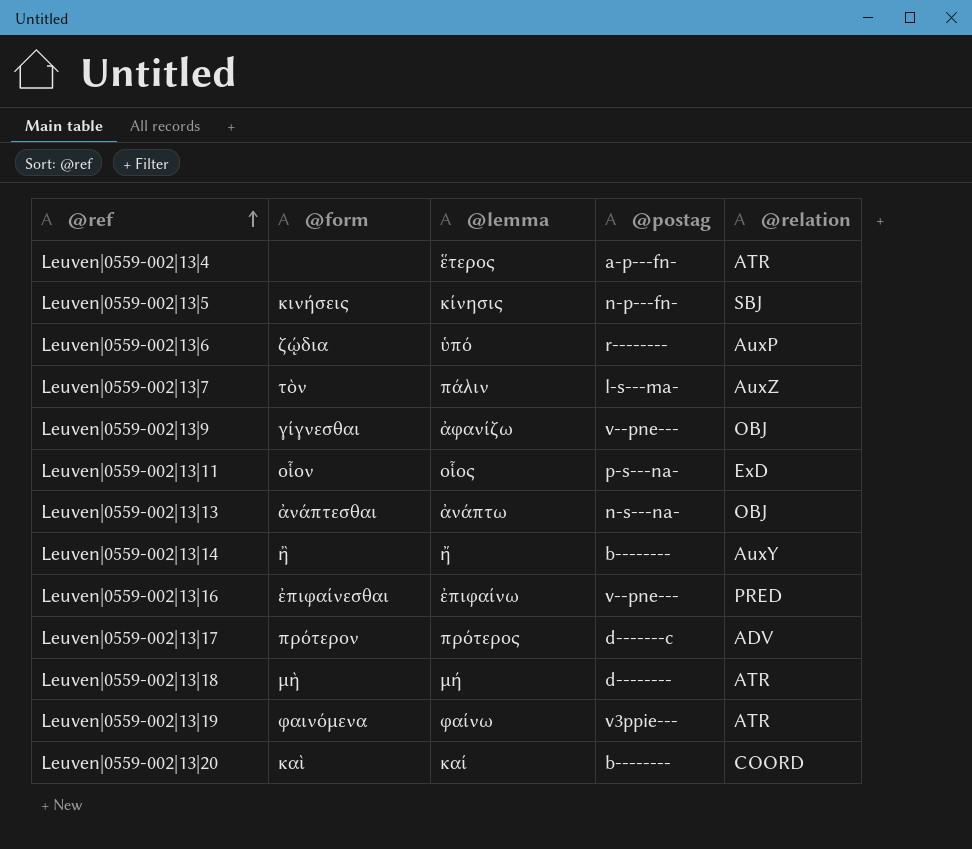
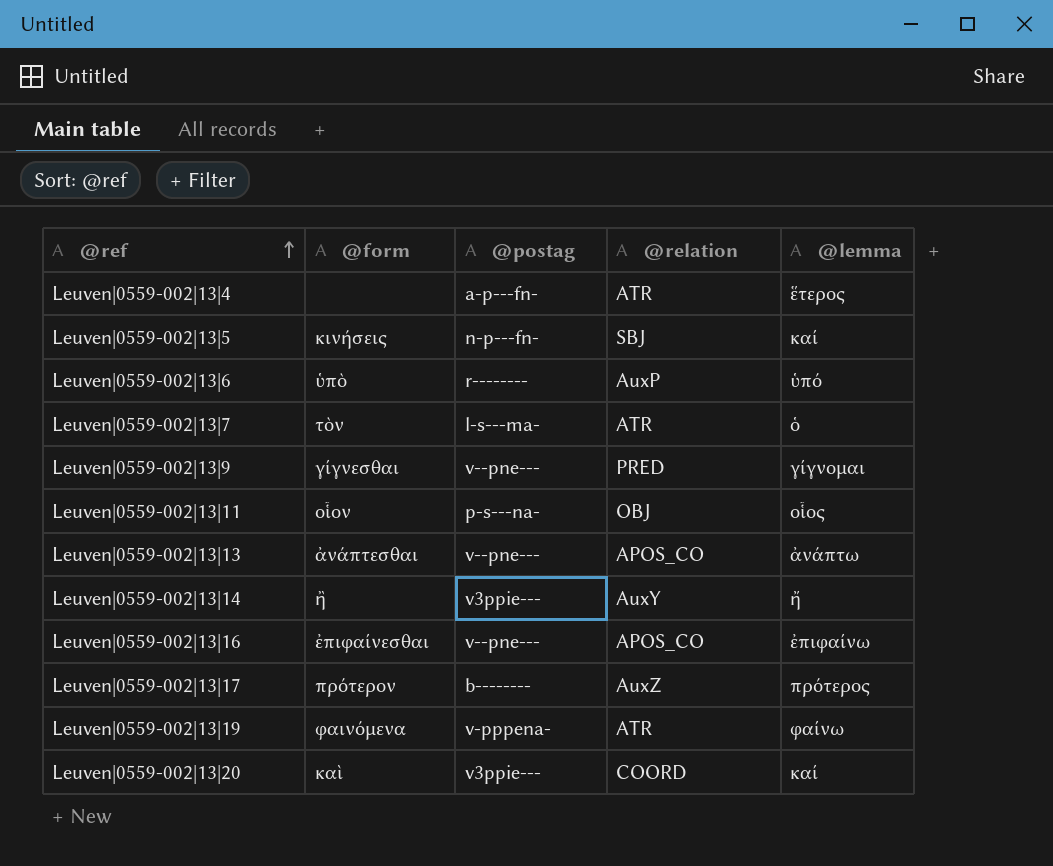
column @lemma | position: 3 -> 5
row Leuven|0559-002|13|18: μὴ | μή | d-------- | ATR -> none
Leuven|0559-002|13|5 | @lemma: κίνησις -> καί
Leuven|0559-002|13|6 | @form: ζῴδια -> ὑπὸ
Leuven|0559-002|13|7 | @relation: AuxZ -> ATR
Leuven|0559-002|13|7 | @lemma: πάλιν -> ὁ
Leuven|0559-002|13|9 | @relation: OBJ -> PRED
Leuven|0559-002|13|9 | @lemma: ἀφανίζω -> γίγνομαι
Leuven|0559-002|13|11 | @relation: ExD -> OBJ
Leuven|0559-002|13|13 | @postag: n-s---na- -> v--pne---
Leuven|0559-002|13|13 | @relation: OBJ -> APOS_CO
Leuven|0559-002|13|14 | @postag: b-------- -> v3ppie---
Leuven|0559-002|13|16 | @relation: PRED -> APOS_CO
Leuven|0559-002|13|17 | @postag: d-------c -> b--------
Leuven|0559-002|13|17 | @relation: ADV -> AuxZ
Leuven|0559-002|13|19 | @postag: v3ppie--- -> v-pppena-
Leuven|0559-002|13|20 | @postag: b-------- -> v3ppie---

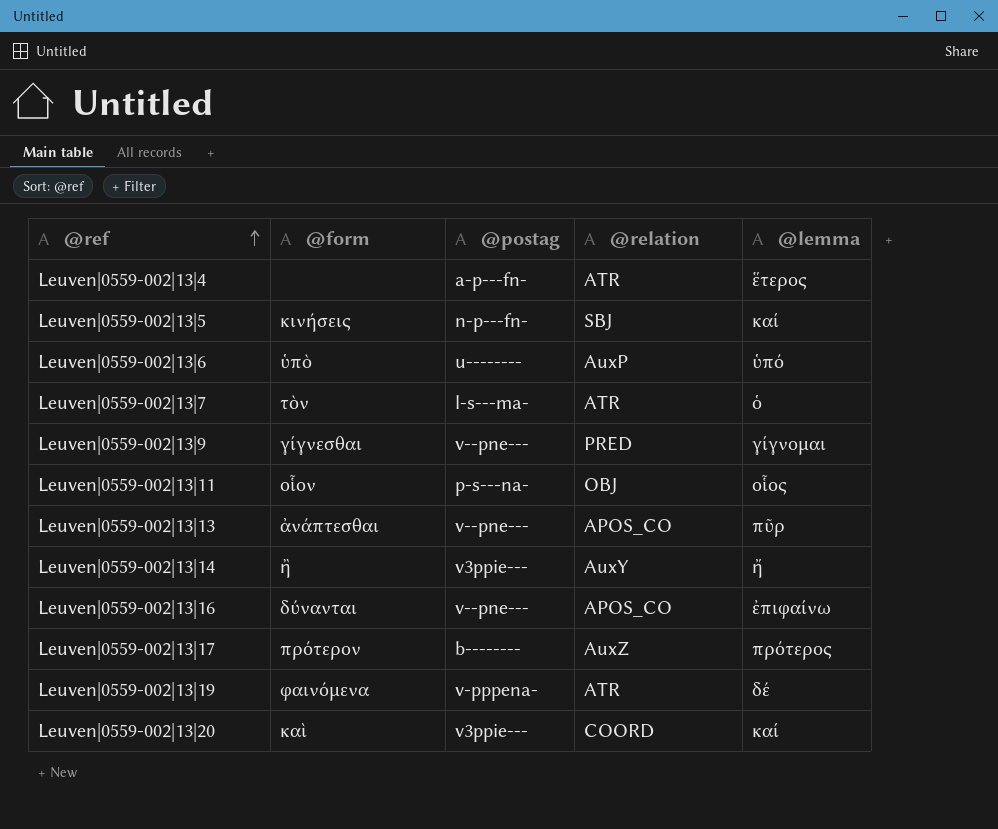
Leuven|0559-002|13|6 | @postag: r-------- -> u--------
Leuven|0559-002|13|13 | @lemma: ἀνάπτω -> πῦρ
Leuven|0559-002|13|16 | @form: ἐπιφαίνεσθαι -> δύνανται
Leuven|0559-002|13|19 | @lemma: φαίνω -> δέ

